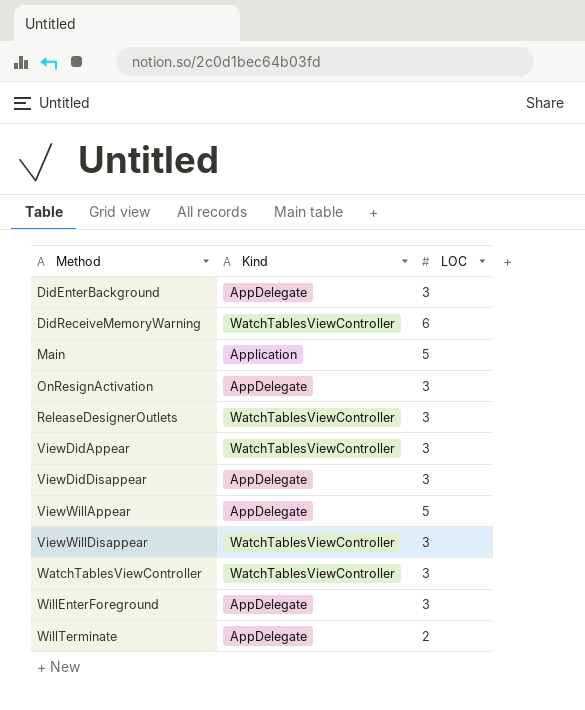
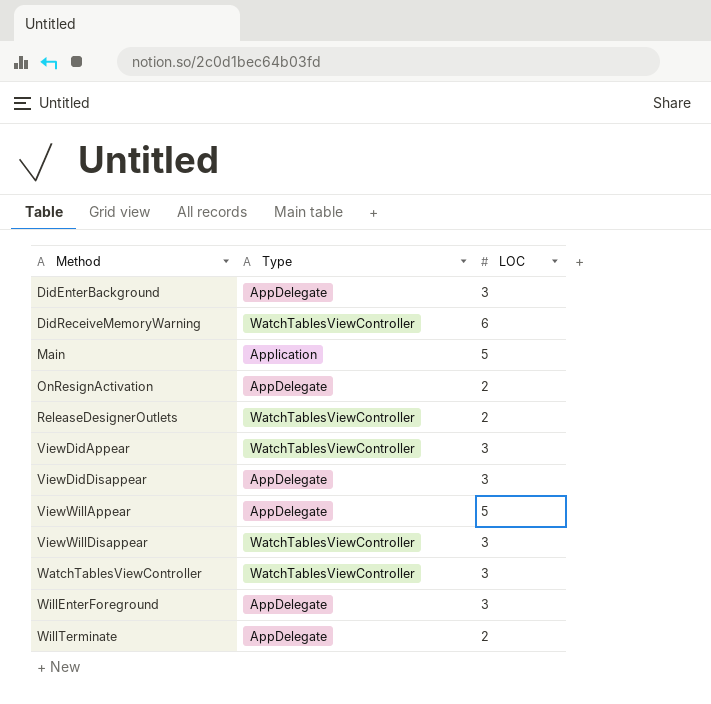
column name: Kind -> Type
OnResignActivation | LOC: 3 -> 2
ReleaseDesignerOutlets | LOC: 3 -> 2

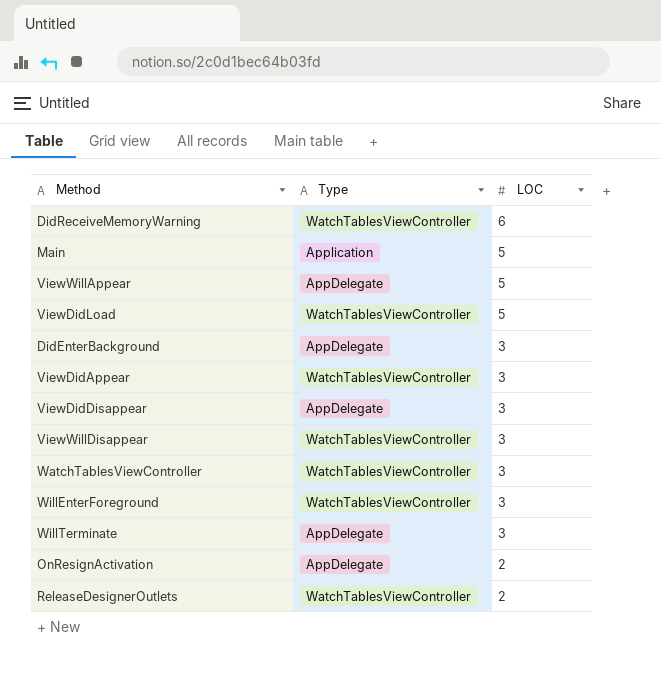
row order: Method ascending -> LOC descending
row ViewDidLoad: none -> WatchTablesViewController | 5
WillEnterForeground | Type: AppDelegate -> WatchTablesViewController
WillTerminate | LOC: 2 -> 3

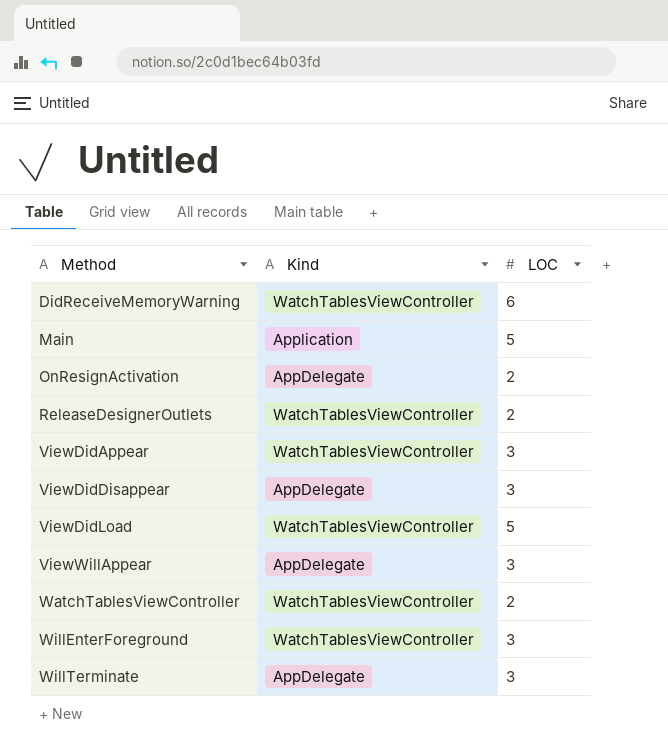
row order: LOC descending -> Method ascending
column name: Type -> Kind
row DidEnterBackground: AppDelegate | 3 -> none
row ViewWillDisappear: WatchTablesViewController | 3 -> none
ViewWillAppear | LOC: 5 -> 3
WatchTablesViewController | LOC: 3 -> 2

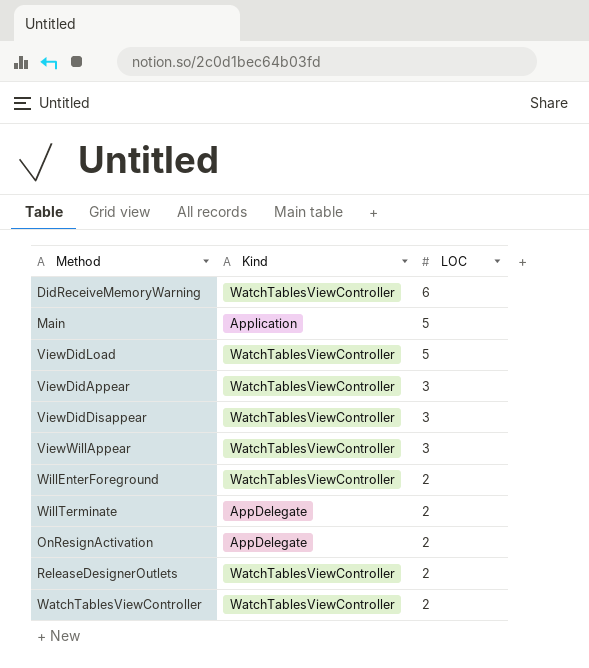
row order: Method ascending -> LOC descending
ViewDidDisappear | Kind: AppDelegate -> WatchTablesViewController
ViewWillAppear | Kind: AppDelegate -> WatchTablesViewController
WillEnterForeground | LOC: 3 -> 2
WillTerminate | LOC: 3 -> 2

